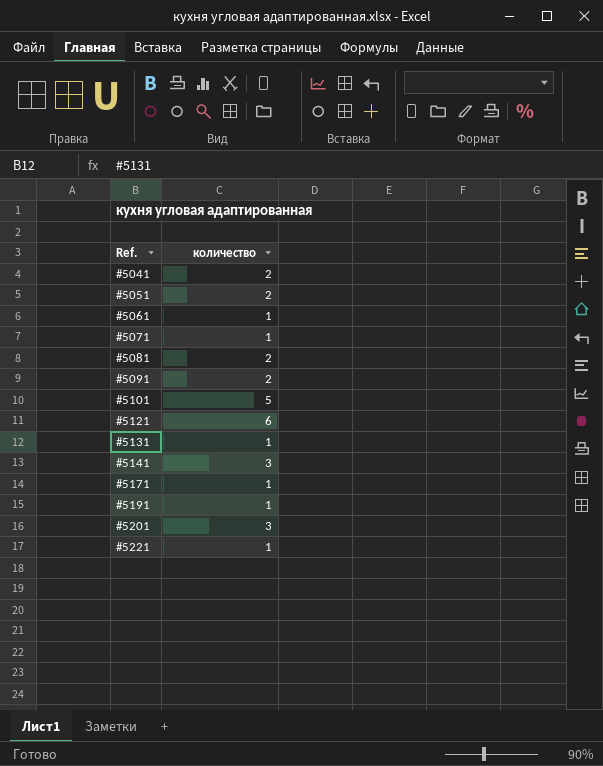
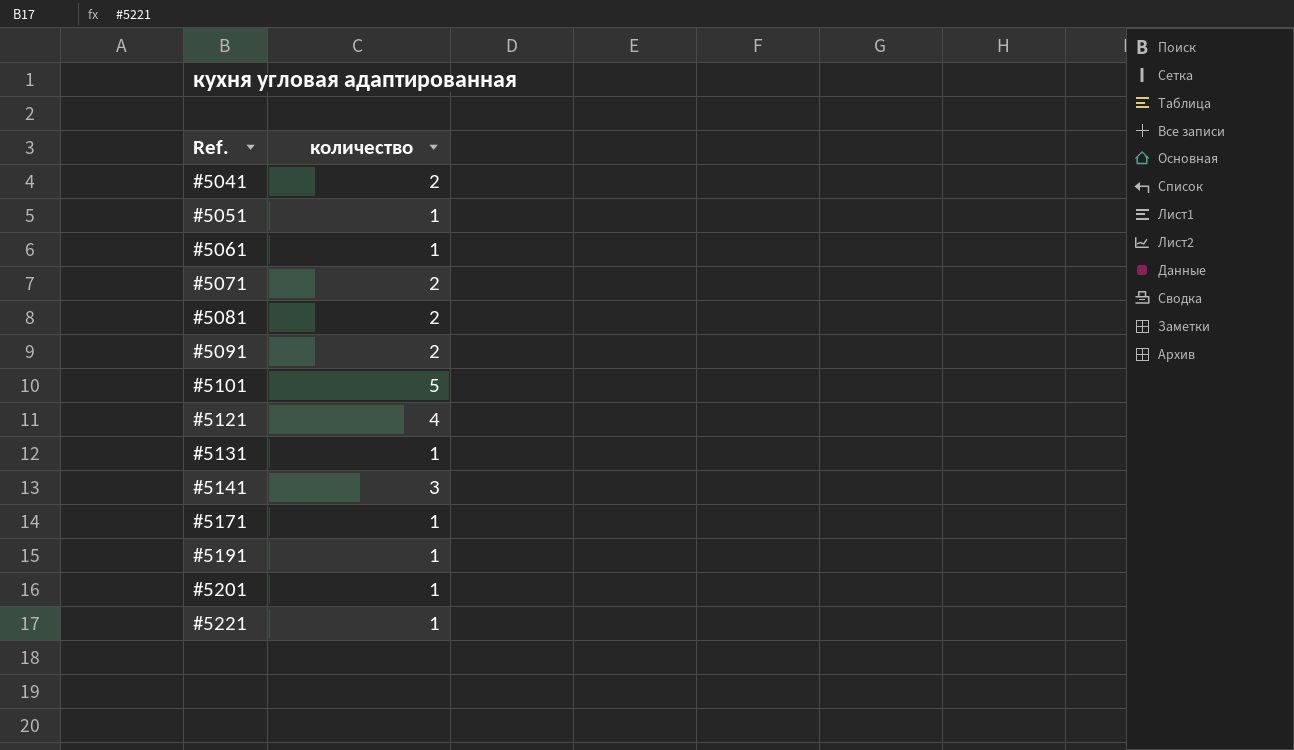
#5051 | количество: 2 -> 1
#5071 | количество: 1 -> 2
#5121 | количество: 6 -> 4
#5201 | количество: 3 -> 1

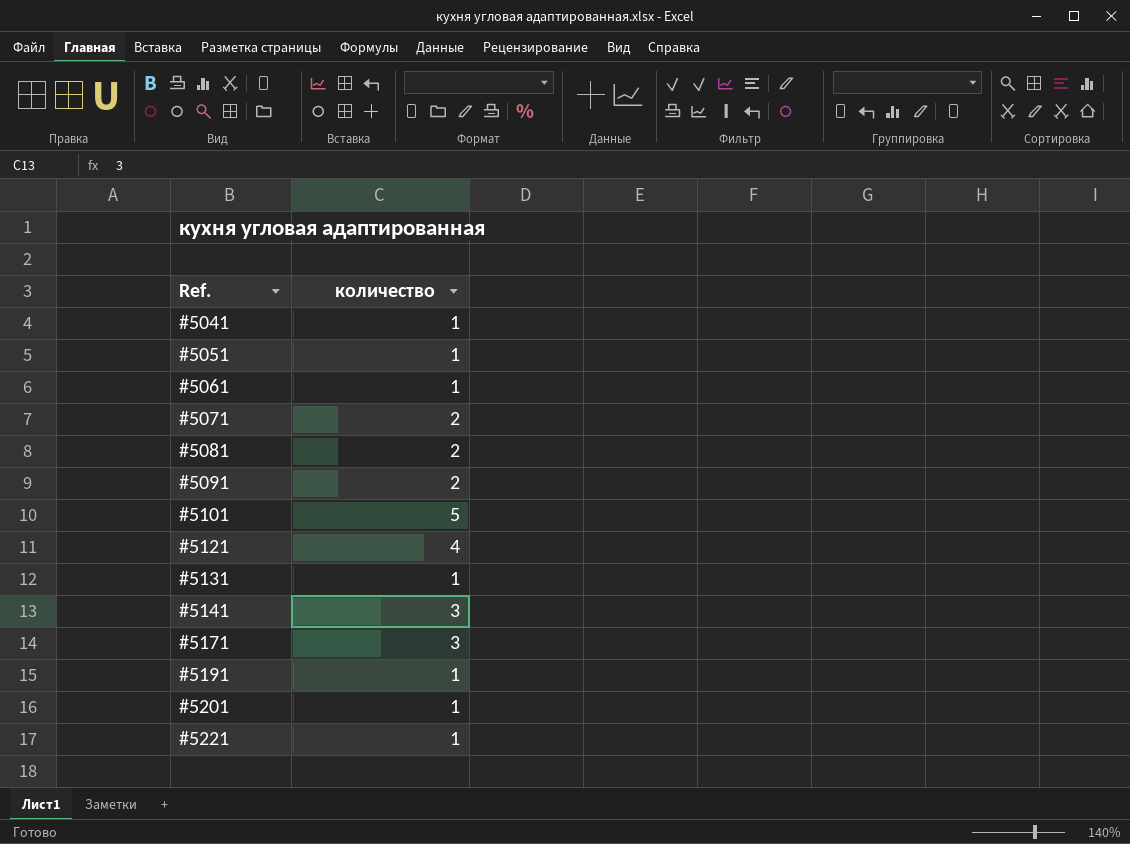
#5041 | количество: 2 -> 1
#5171 | количество: 1 -> 3

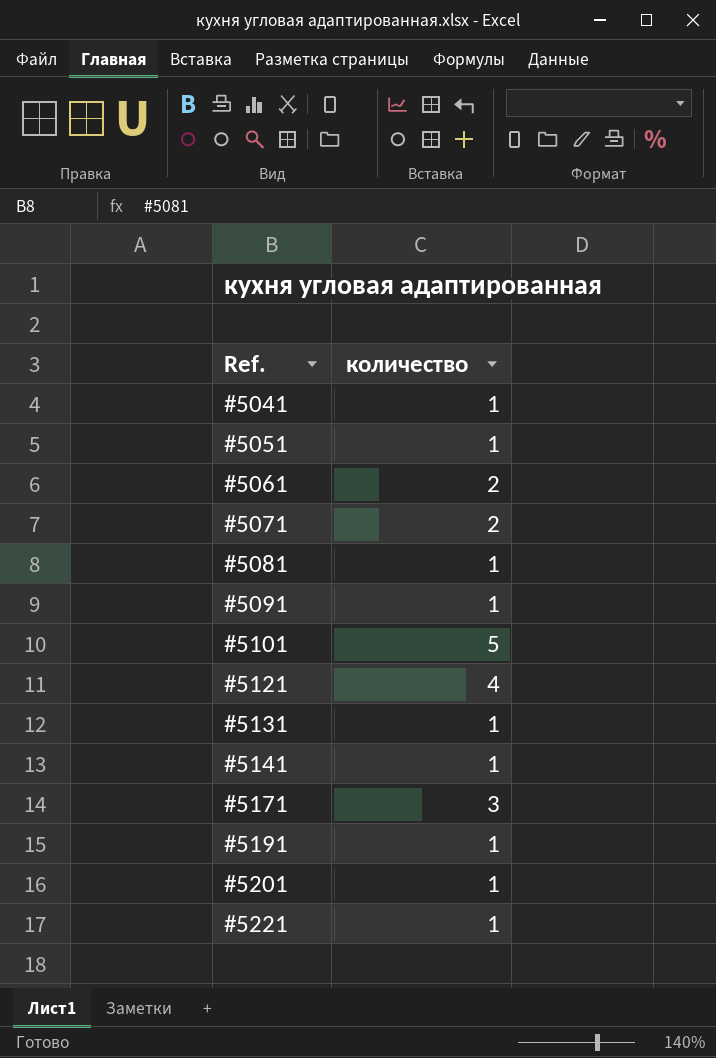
#5061 | количество: 1 -> 2
#5081 | количество: 2 -> 1
#5091 | количество: 2 -> 1
#5141 | количество: 3 -> 1

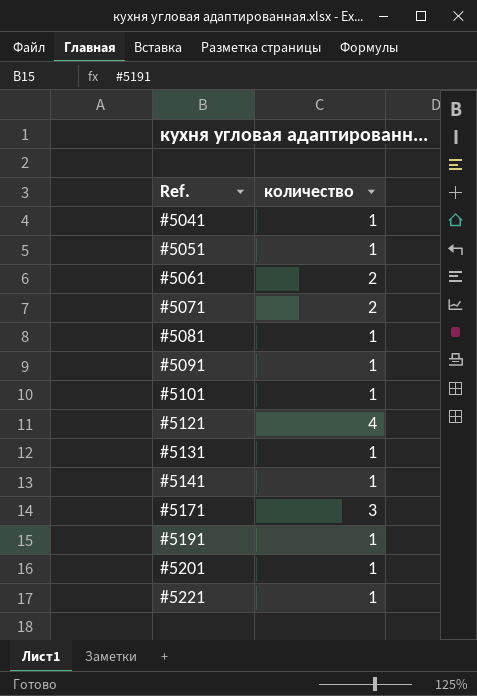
#5101 | количество: 5 -> 1

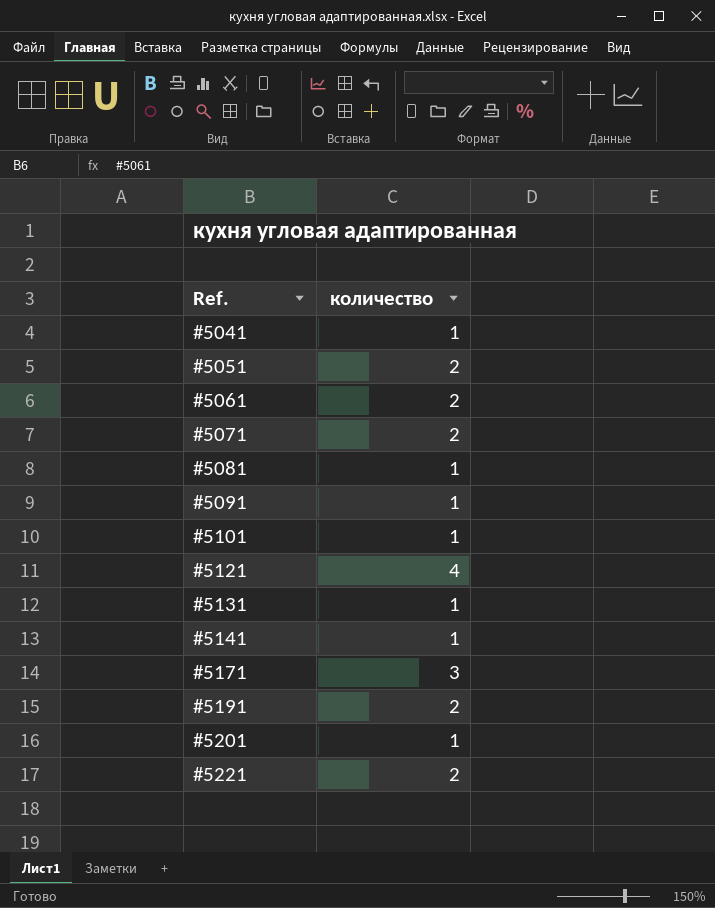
#5051 | количество: 1 -> 2
#5191 | количество: 1 -> 2
#5221 | количество: 1 -> 2

